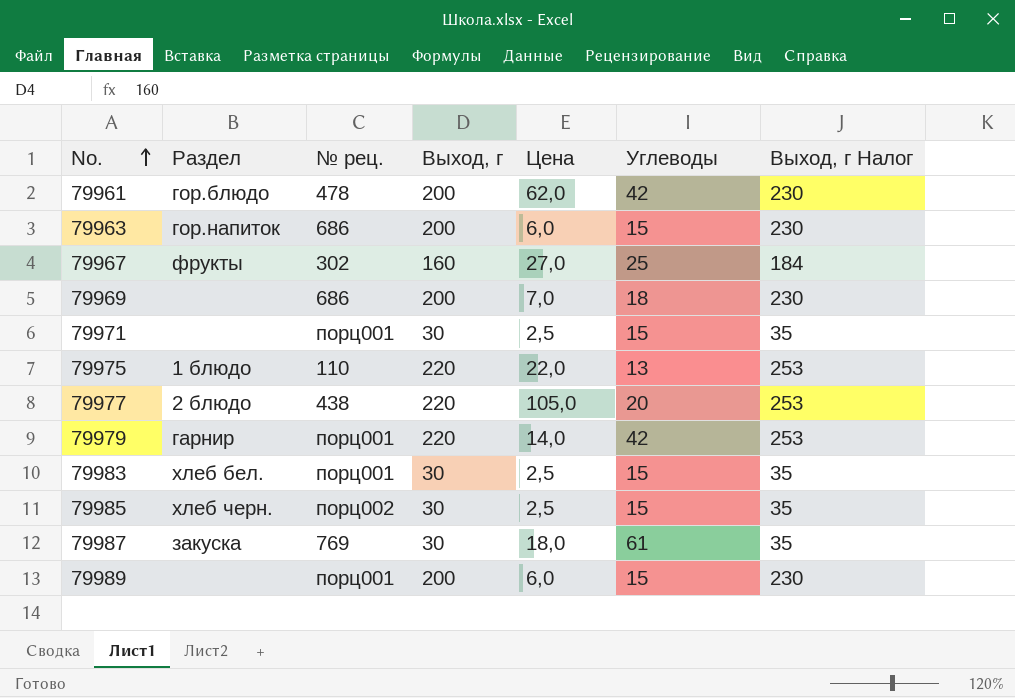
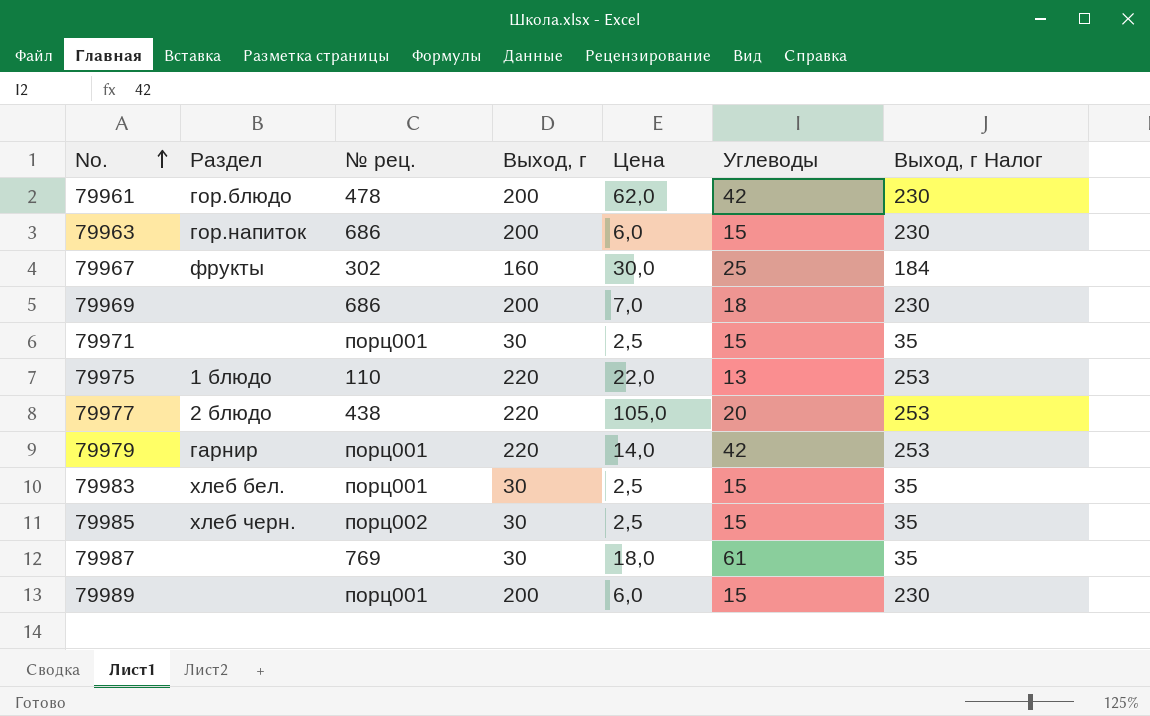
79967 | Цена: 27,0 -> 30,0
79987 | Раздел: закуска -> none

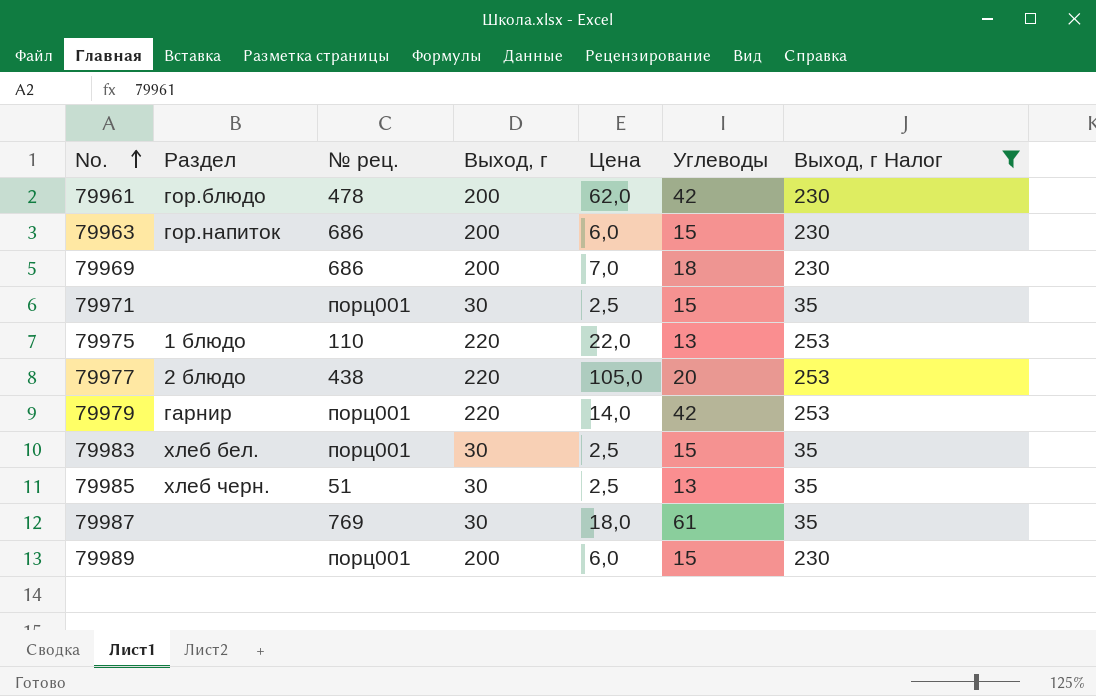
filter: none -> Выход, г Налог != 184
79985 | № рец.: порц002 -> 51
79985 | Углеводы: 15 -> 13

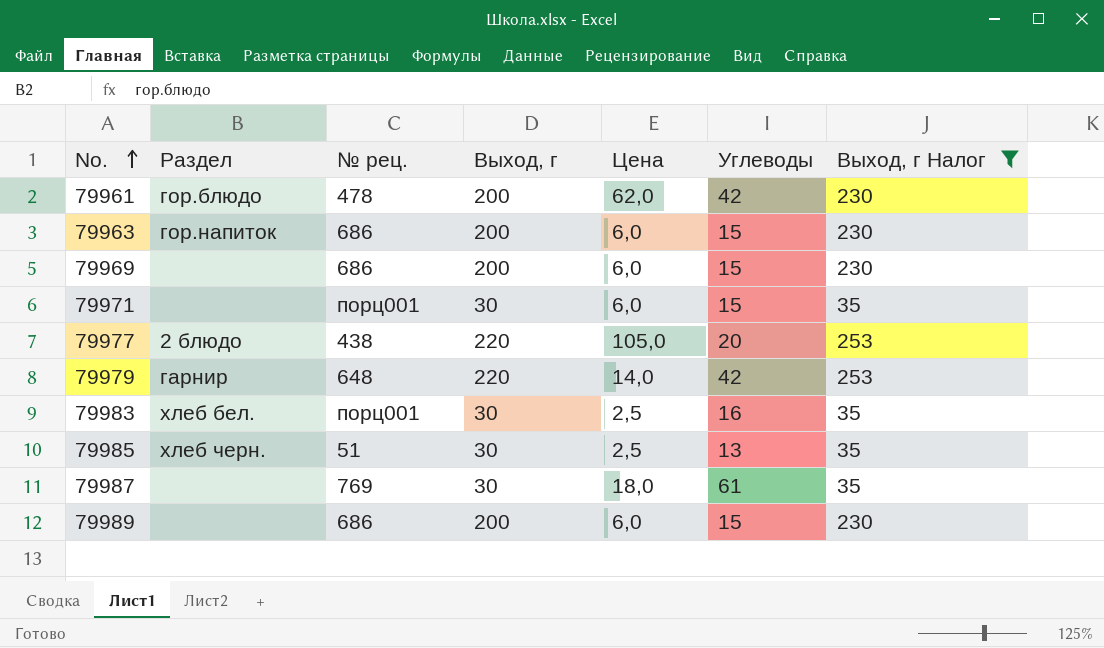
row 79975: 1 блюдо | 110 | 220 | 22,0 | 13 | 253 -> none
79969 | Цена: 7,0 -> 6,0
79969 | Углеводы: 18 -> 15
79971 | Цена: 2,5 -> 6,0
79979 | № рец.: порц001 -> 648
79983 | Углеводы: 15 -> 16
79989 | № рец.: порц001 -> 686

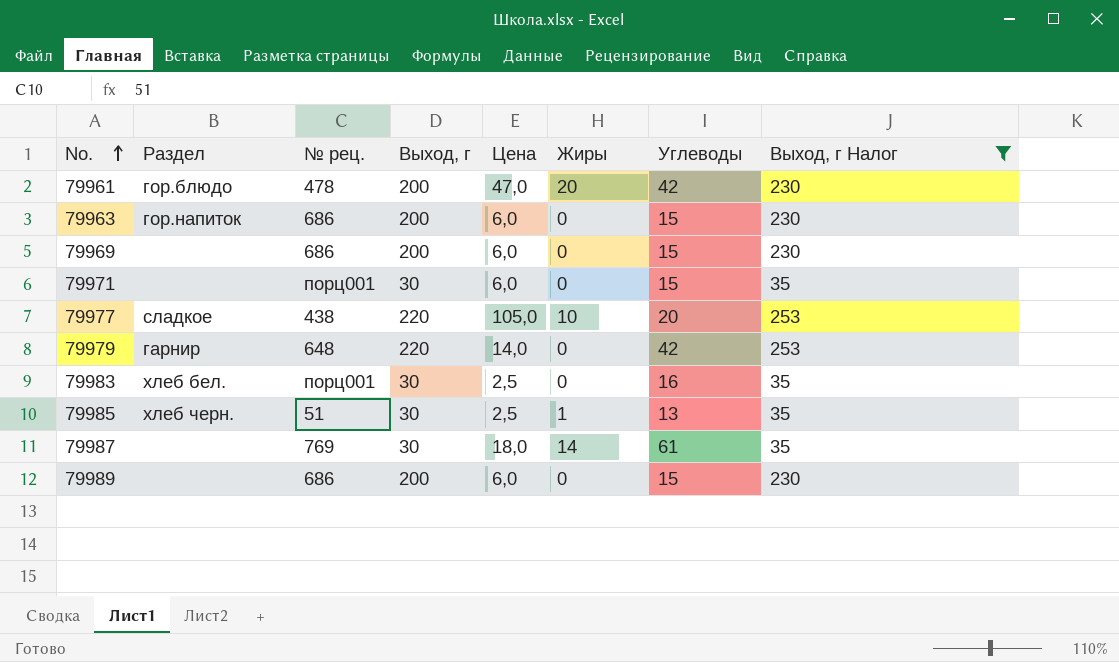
column Жиры | position: none -> 6
79961 | Цена: 62,0 -> 47,0
79977 | Раздел: 2 блюдо -> сладкое

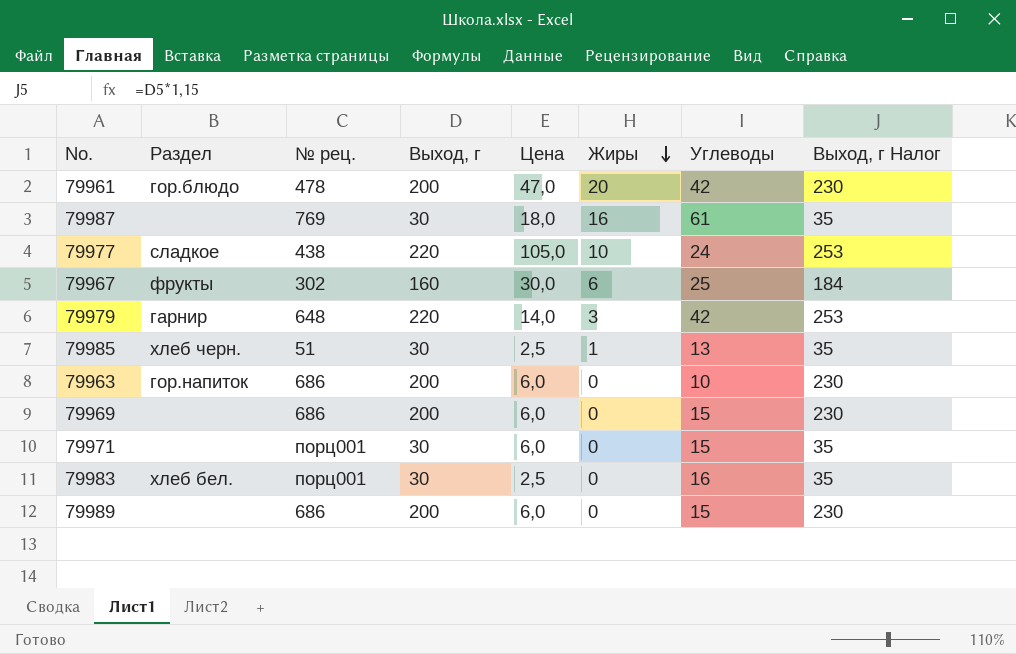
filter: Выход, г Налог != 184 -> none
row order: No. ascending -> Жиры descending
79987 | Жиры: 14 -> 16
79977 | Углеводы: 20 -> 24
79979 | Жиры: 0 -> 3
79963 | Углеводы: 15 -> 10

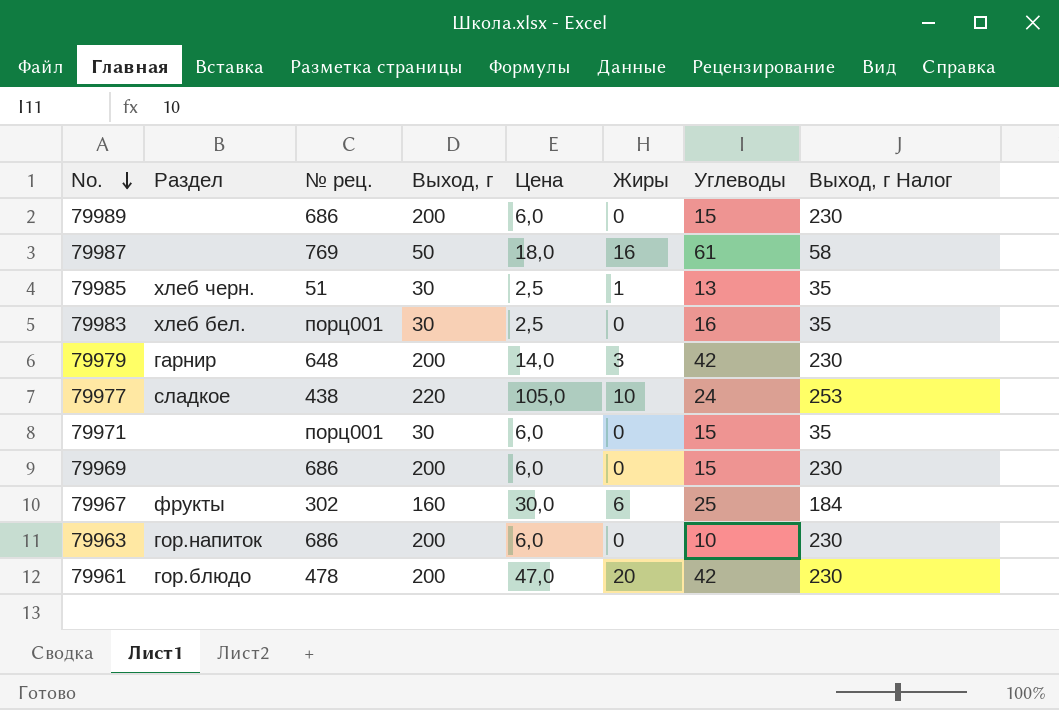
row order: Жиры descending -> No. descending
79987 | Выход, г: 30 -> 50
79987 | Выход, г Налог: 35 -> 58
79979 | Выход, г: 220 -> 200
79979 | Выход, г Налог: 253 -> 230

